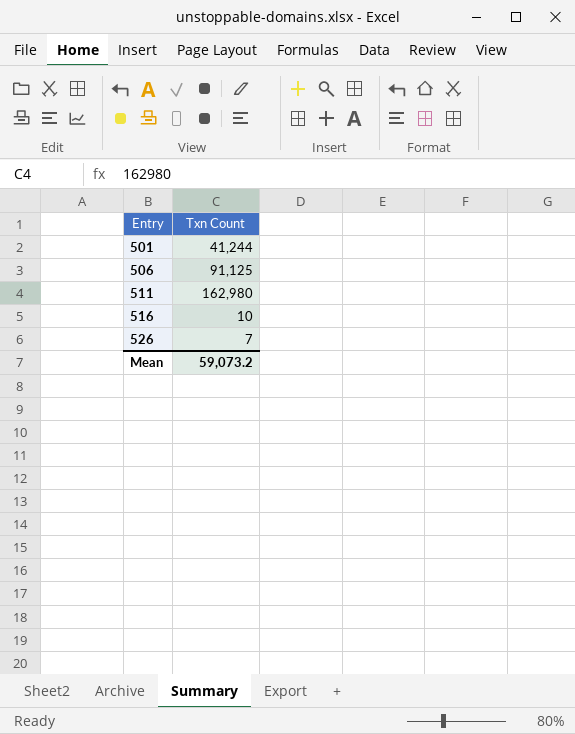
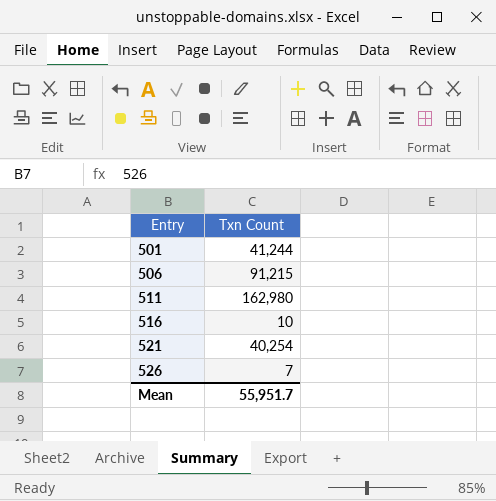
506 | Txn Count: 91,125 -> 91,215
row 521: none -> 40,254
Mean | Txn Count: 59,073.2 -> 55,951.7

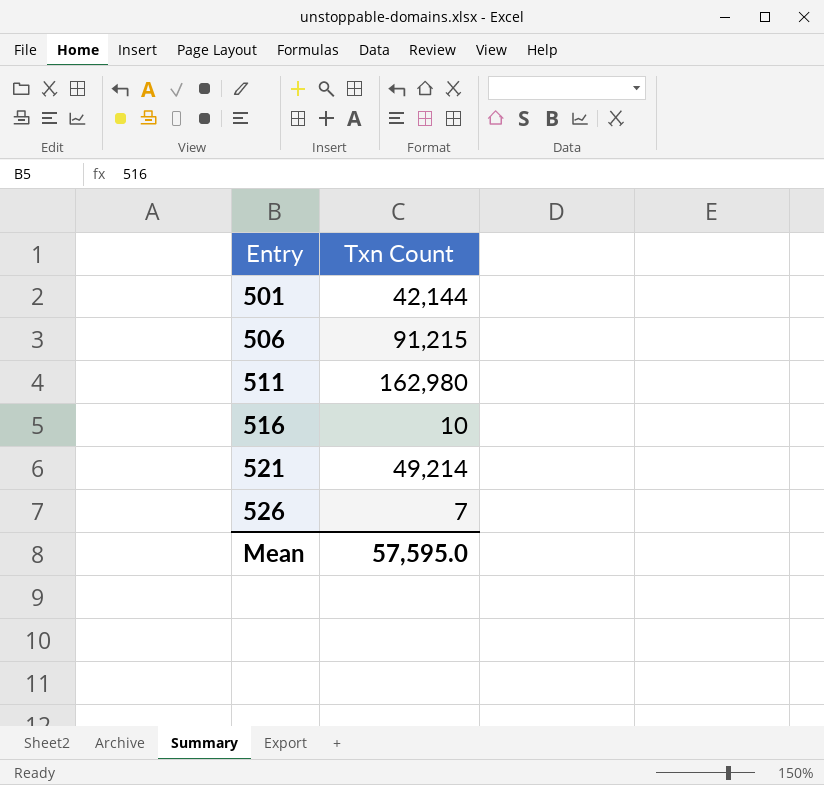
501 | Txn Count: 41,244 -> 42,144
521 | Txn Count: 40,254 -> 49,214
Mean | Txn Count: 55,951.7 -> 57,595.0

